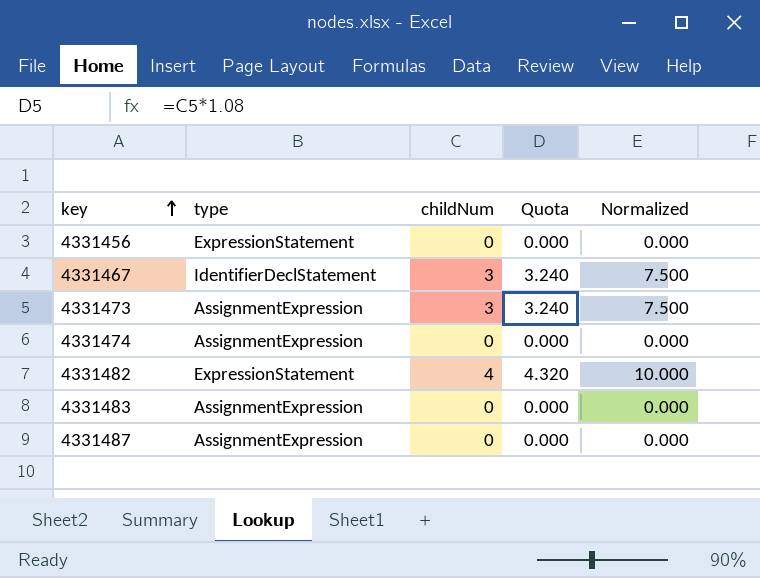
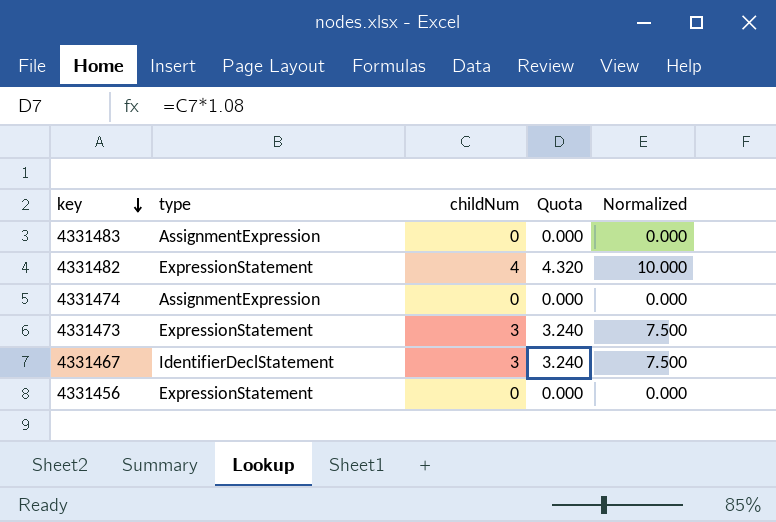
row order: key ascending -> key descending
row 4331487: AssignmentExpression | 0 | 0.000 | 0.000 -> none
4331473 | type: AssignmentExpression -> ExpressionStatement

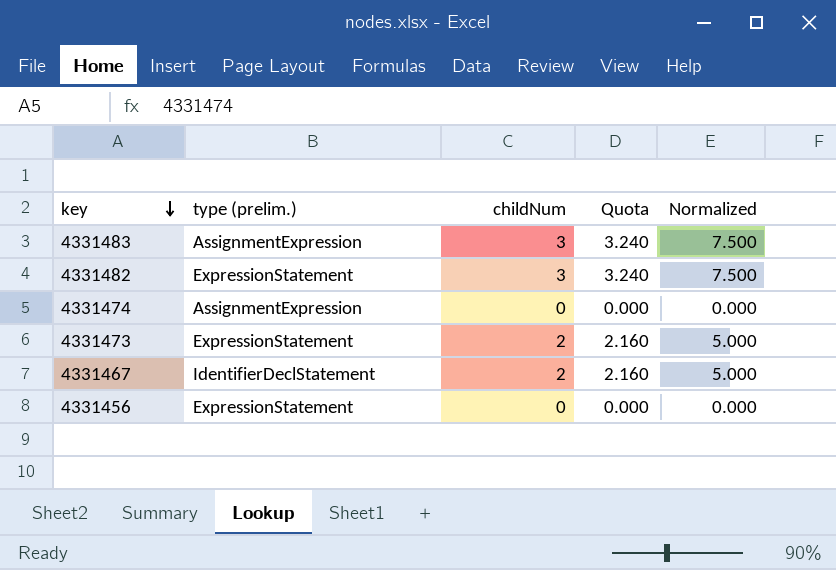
column name: type -> type (prelim.)
4331483 | childNum: 0 -> 3
4331483 | Quota: 0.000 -> 3.240
4331483 | Normalized: 0.000 -> 7.500
4331482 | childNum: 4 -> 3
4331482 | Quota: 4.320 -> 3.240
4331482 | Normalized: 10.000 -> 7.500
4331473 | childNum: 3 -> 2
4331473 | Quota: 3.240 -> 2.160
4331473 | Normalized: 7.500 -> 5.000
4331467 | childNum: 3 -> 2
4331467 | Quota: 3.240 -> 2.160
4331467 | Normalized: 7.500 -> 5.000

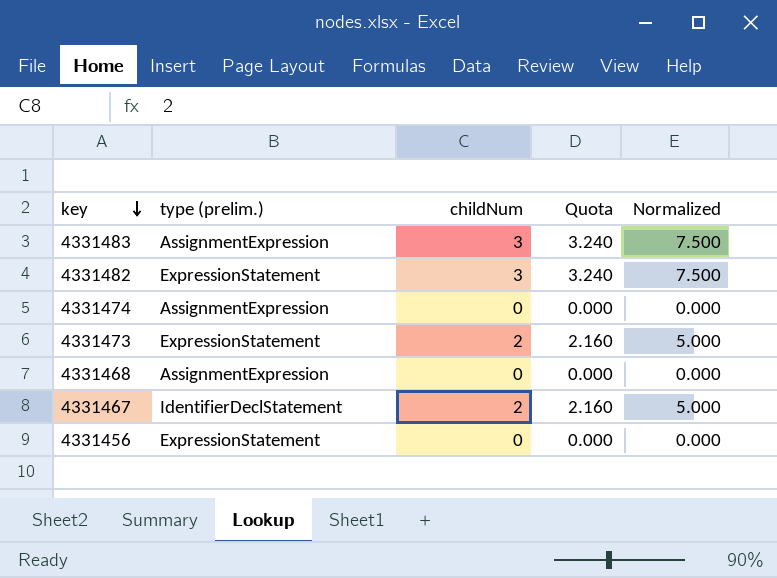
row 4331468: none -> AssignmentExpression | 0 | 0.000 | 0.000

